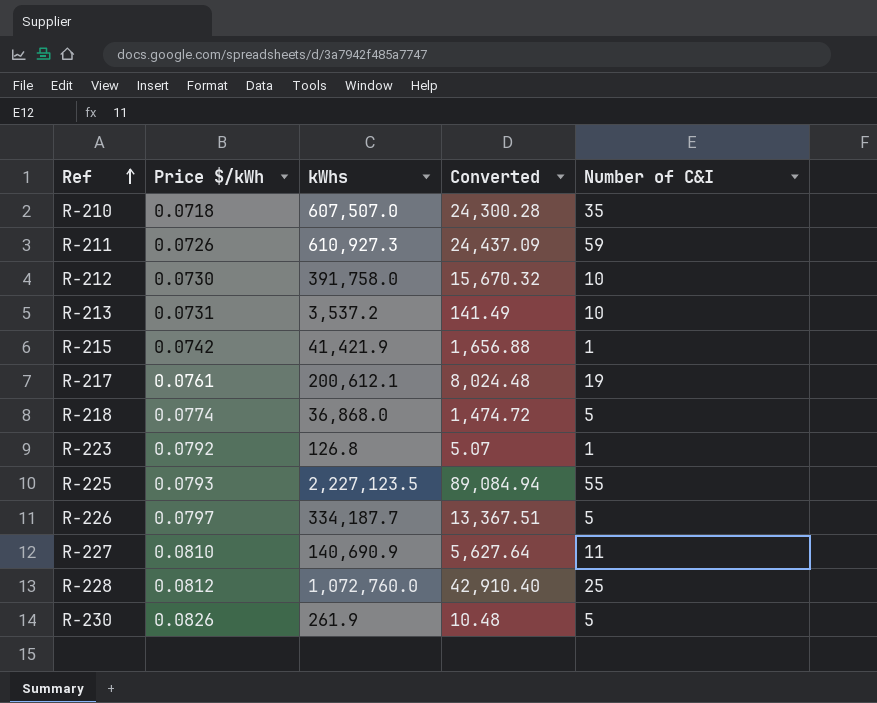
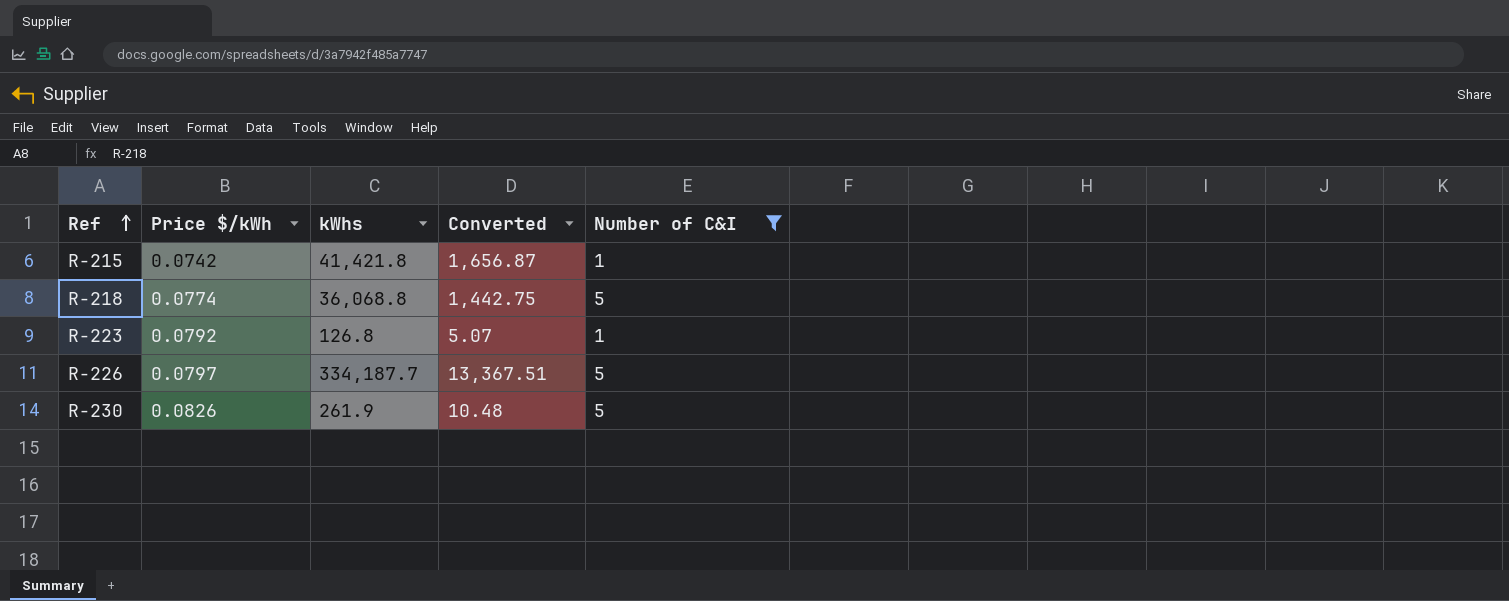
filter: none -> Number of C&I <= 5
R-215 | kWhs: 41,421.9 -> 41,421.8
R-215 | Converted: 1,656.88 -> 1,656.87
R-218 | kWhs: 36,868.0 -> 36,068.8
R-218 | Converted: 1,474.72 -> 1,442.75

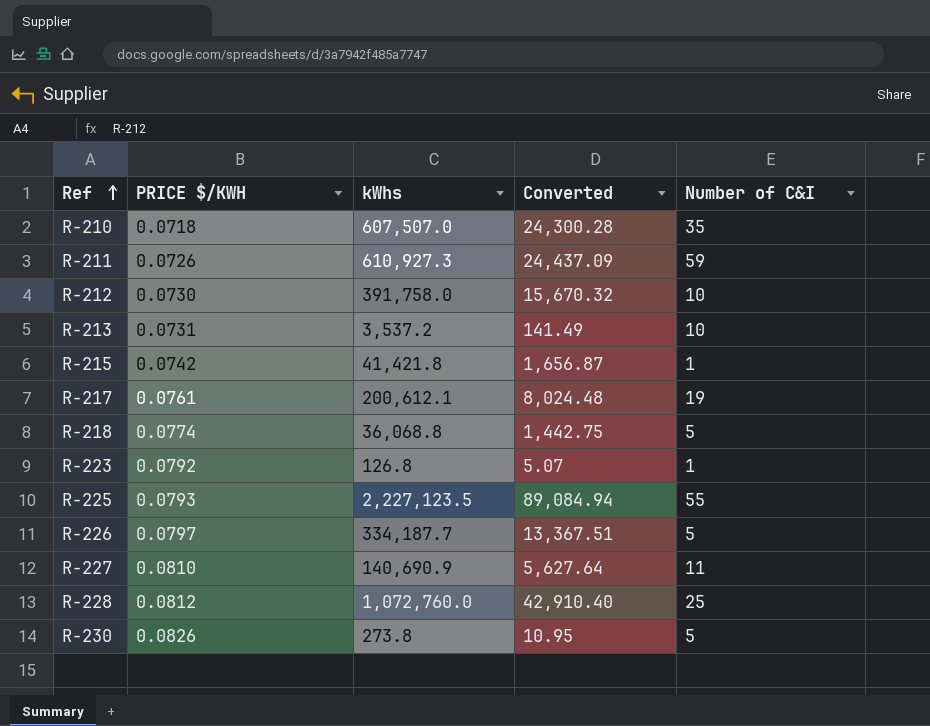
filter: Number of C&I <= 5 -> none
column name: Price $/kWh -> PRICE $/KWH
R-230 | kWhs: 261.9 -> 273.8
R-230 | Converted: 10.48 -> 10.95

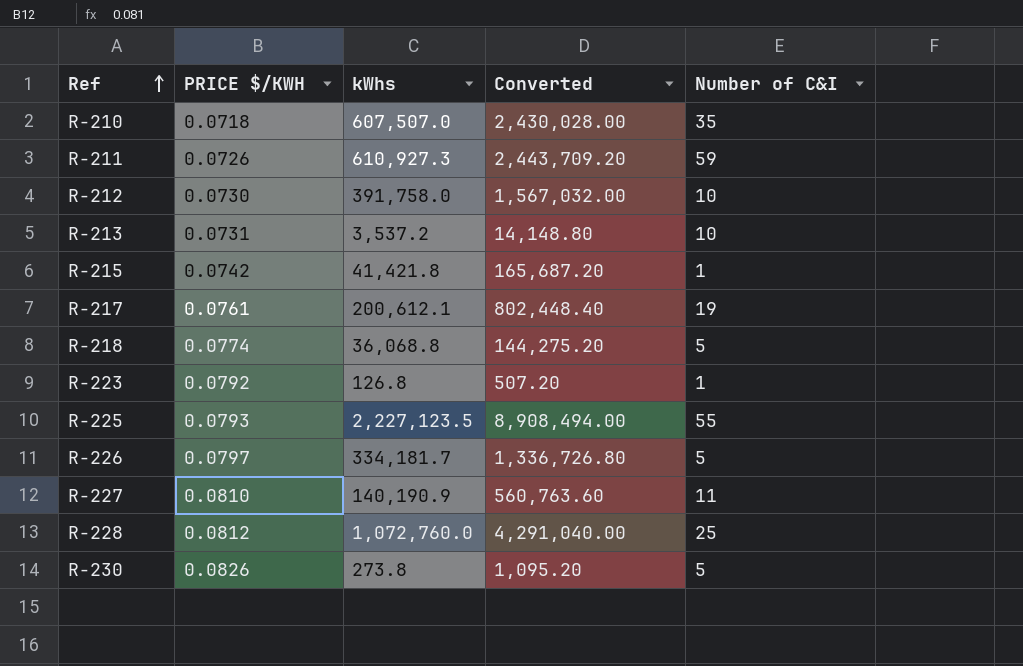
column Converted | formula: [kWhs] * 0.04 -> [kWhs] * 4
R-226 | kWhs: 334,187.7 -> 334,181.7
R-227 | kWhs: 140,690.9 -> 140,190.9

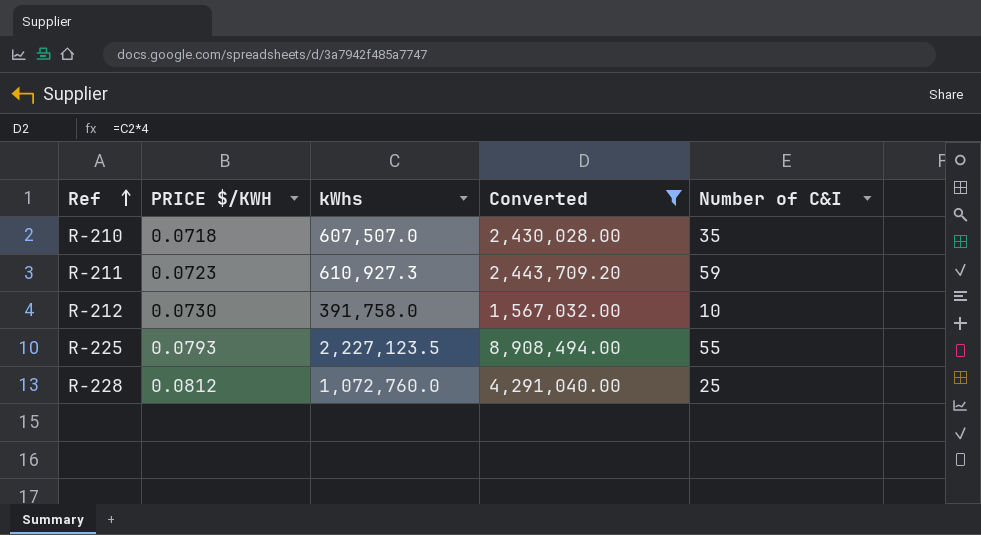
filter: none -> Converted >= 1,567,032.00
R-211 | PRICE $/KWH: 0.0726 -> 0.0723

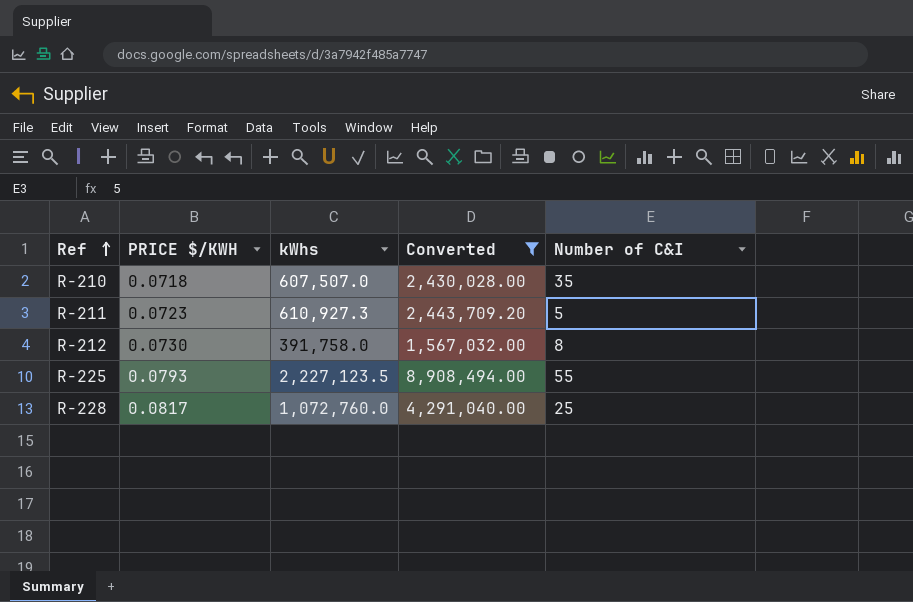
R-211 | Number of C&I: 59 -> 5
R-212 | Number of C&I: 10 -> 8
R-228 | PRICE $/KWH: 0.0812 -> 0.0817

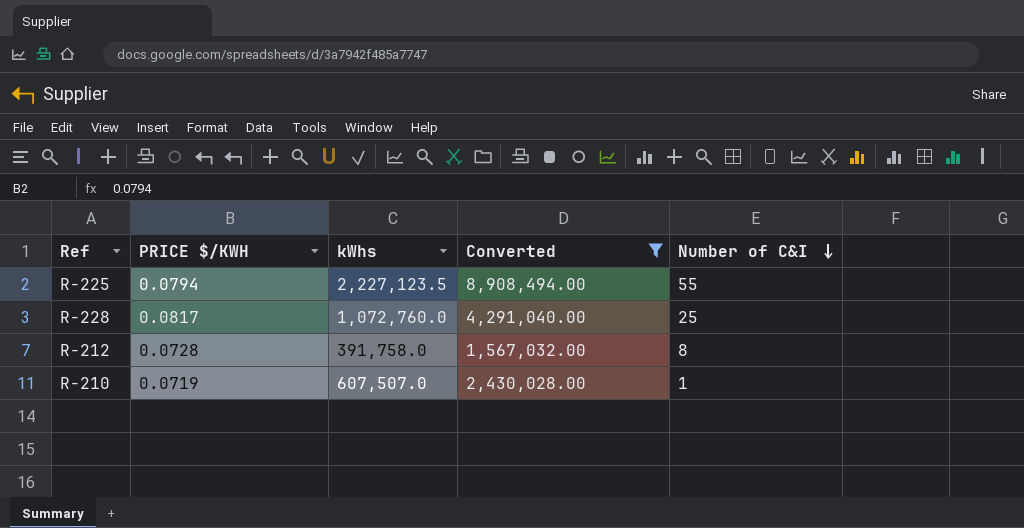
row order: Ref ascending -> Number of C&I descending
row R-211: 0.0723 | 610,927.3 | 2,443,709.20 | 5 -> none
R-225 | PRICE $/KWH: 0.0793 -> 0.0794
R-212 | PRICE $/KWH: 0.0730 -> 0.0728
R-210 | PRICE $/KWH: 0.0718 -> 0.0719
R-210 | Number of C&I: 35 -> 1

